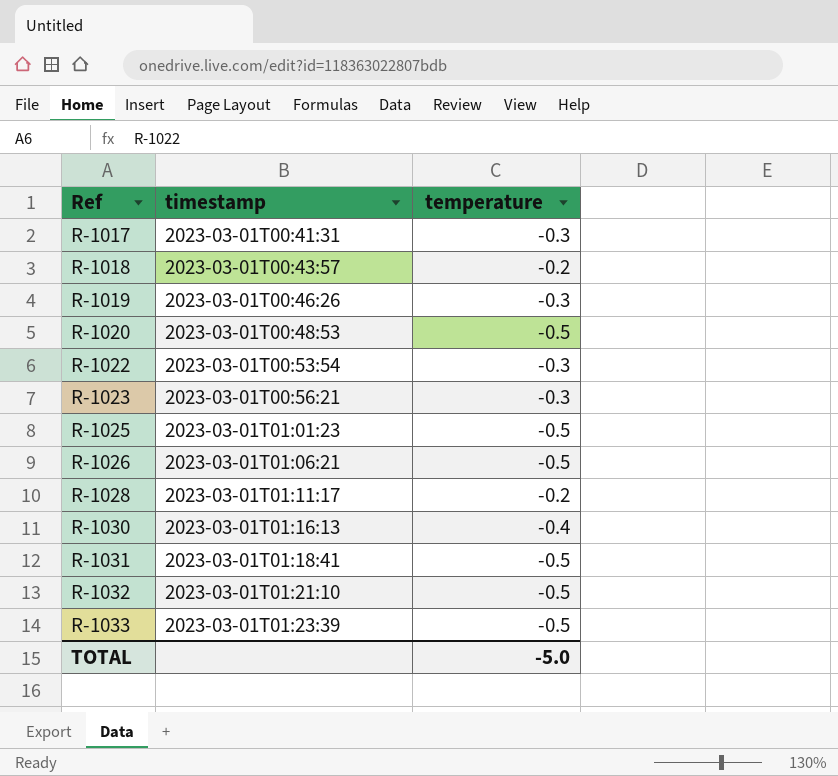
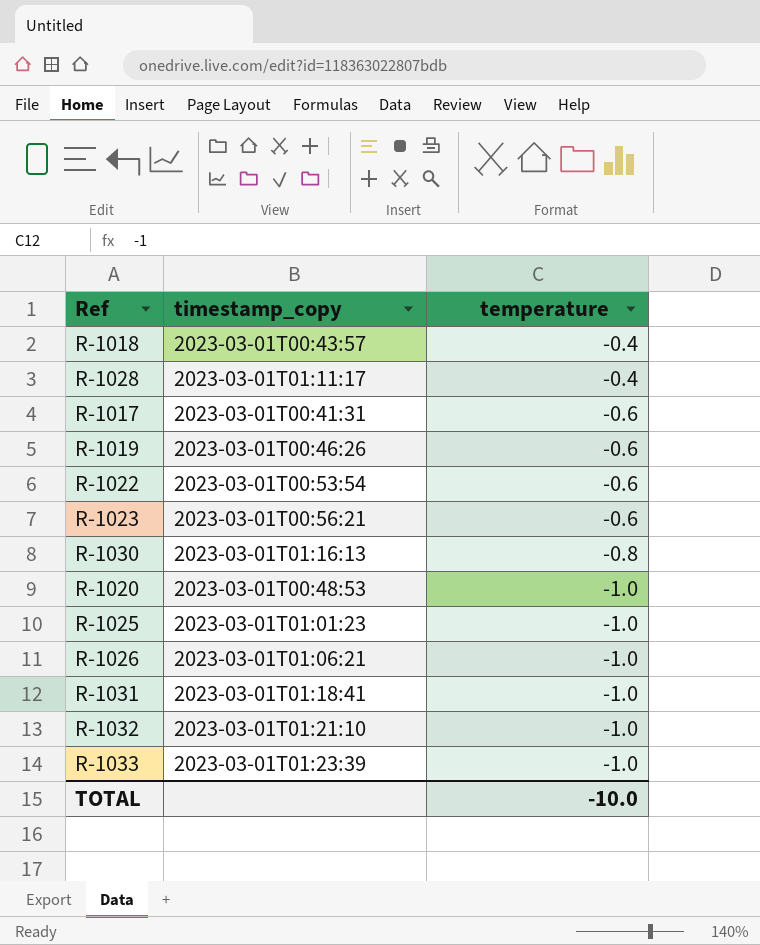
row order: Ref ascending -> temperature descending
column name: timestamp -> timestamp_copy
R-1018 | temperature: -0.2 -> -0.4
R-1028 | temperature: -0.2 -> -0.4
R-1017 | temperature: -0.3 -> -0.6
R-1019 | temperature: -0.3 -> -0.6
R-1022 | temperature: -0.3 -> -0.6
R-1023 | temperature: -0.3 -> -0.6
R-1030 | temperature: -0.4 -> -0.8
R-1020 | temperature: -0.5 -> -1.0
R-1025 | temperature: -0.5 -> -1.0
R-1026 | temperature: -0.5 -> -1.0
R-1031 | temperature: -0.5 -> -1.0
R-1032 | temperature: -0.5 -> -1.0
R-1033 | temperature: -0.5 -> -1.0
TOTAL | temperature: -5.0 -> -10.0

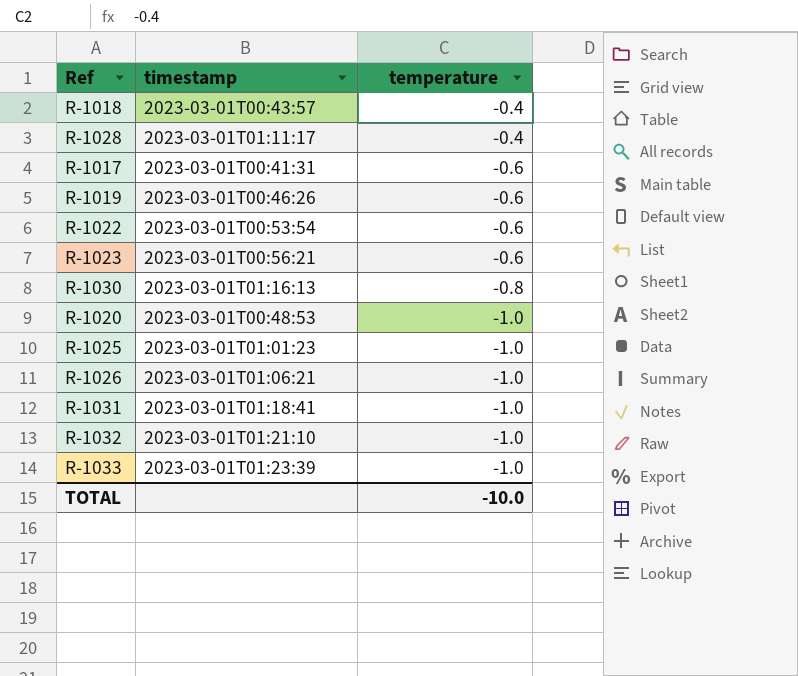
column name: timestamp_copy -> timestamp

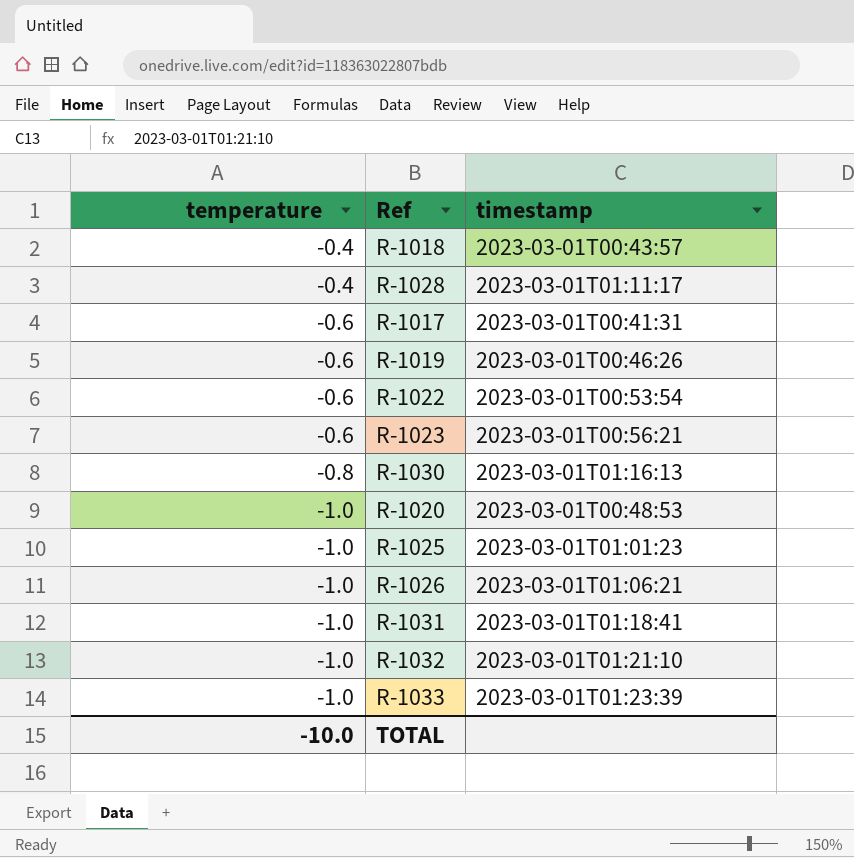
column temperature | position: 3 -> 1

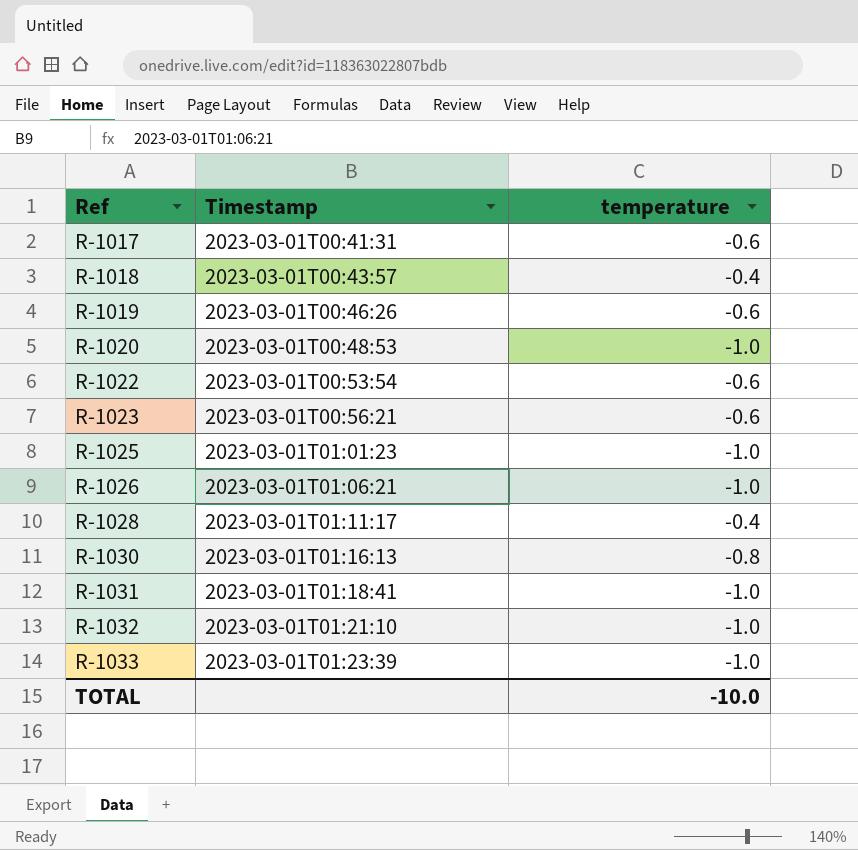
row order: temperature descending -> Ref ascending
column name: timestamp -> Timestamp
column temperature | position: 1 -> 3

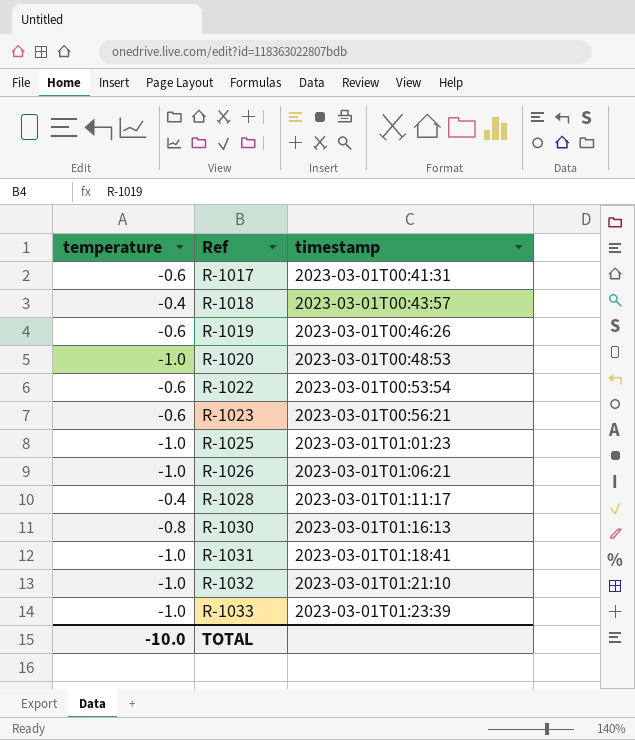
column temperature | position: 3 -> 1
column name: Timestamp -> timestamp

